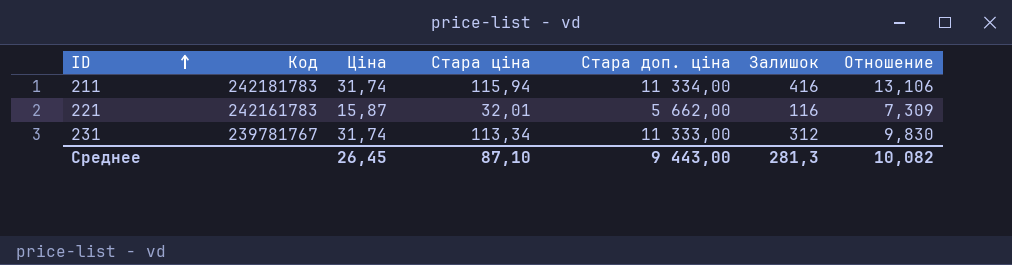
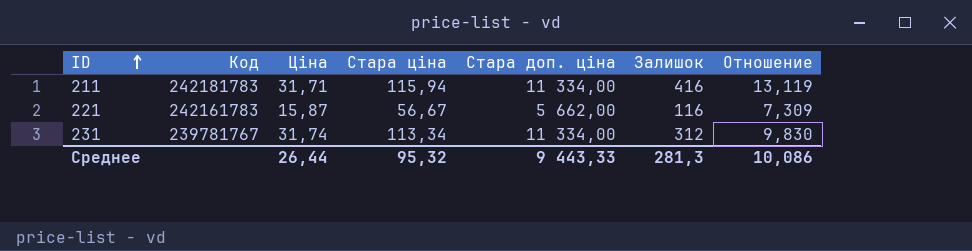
211 | Ціна: 31,74 -> 31,71
211 | Отношение: 13,106 -> 13,119
221 | Стара ціна: 32,01 -> 56,67
231 | Стара доп. ціна: 11 333,00 -> 11 334,00
Среднее | Ціна: 26,45 -> 26,44
Среднее | Стара ціна: 87,10 -> 95,32
Среднее | Стара доп. ціна: 9 443,00 -> 9 443,33
Среднее | Отношение: 10,082 -> 10,086

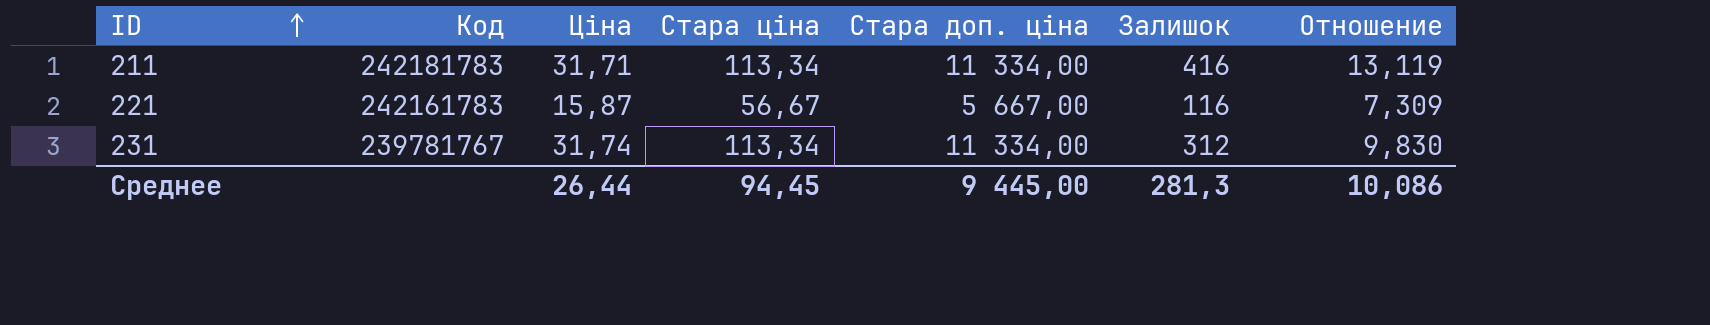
211 | Стара ціна: 115,94 -> 113,34
221 | Стара доп. ціна: 5 662,00 -> 5 667,00
Среднее | Стара ціна: 95,32 -> 94,45
Среднее | Стара доп. ціна: 9 443,33 -> 9 445,00

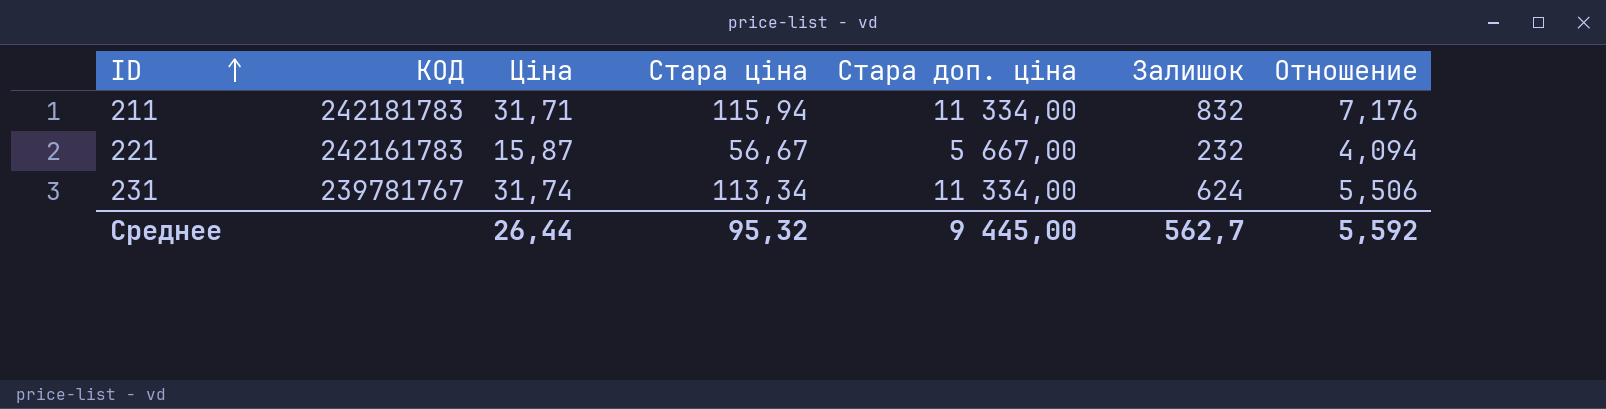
column name: Код -> КОД
column Отношение | formula: [Залишок] / [Ціна] -> [Залишок] / [Стара ціна]
211 | Стара ціна: 113,34 -> 115,94
211 | Залишок: 416 -> 832
221 | Залишок: 116 -> 232
231 | Залишок: 312 -> 624
Среднее | Стара ціна: 94,45 -> 95,32
Среднее | Залишок: 281,3 -> 562,7
Среднее | Отношение: 10,086 -> 5,592

